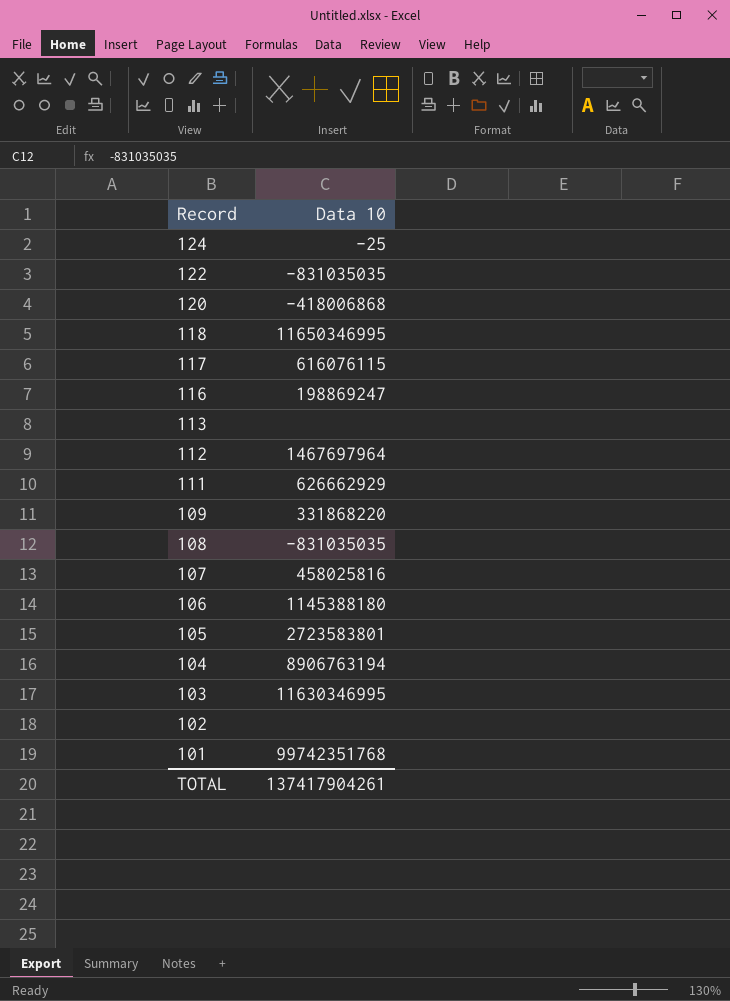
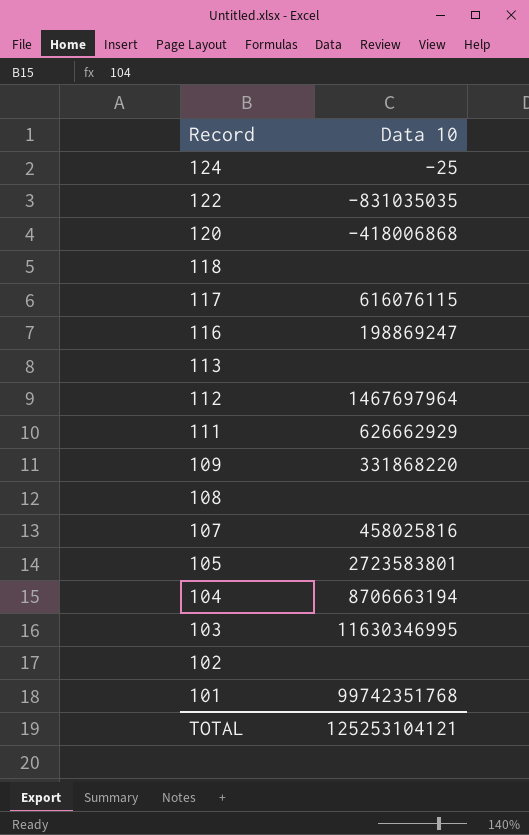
row 106: 1145388180 -> none
118 | Data 10: 11650346995 -> none
108 | Data 10: -831035035 -> none
104 | Data 10: 8906763194 -> 8706663194
TOTAL | Data 10: 137417904261 -> 125253104121

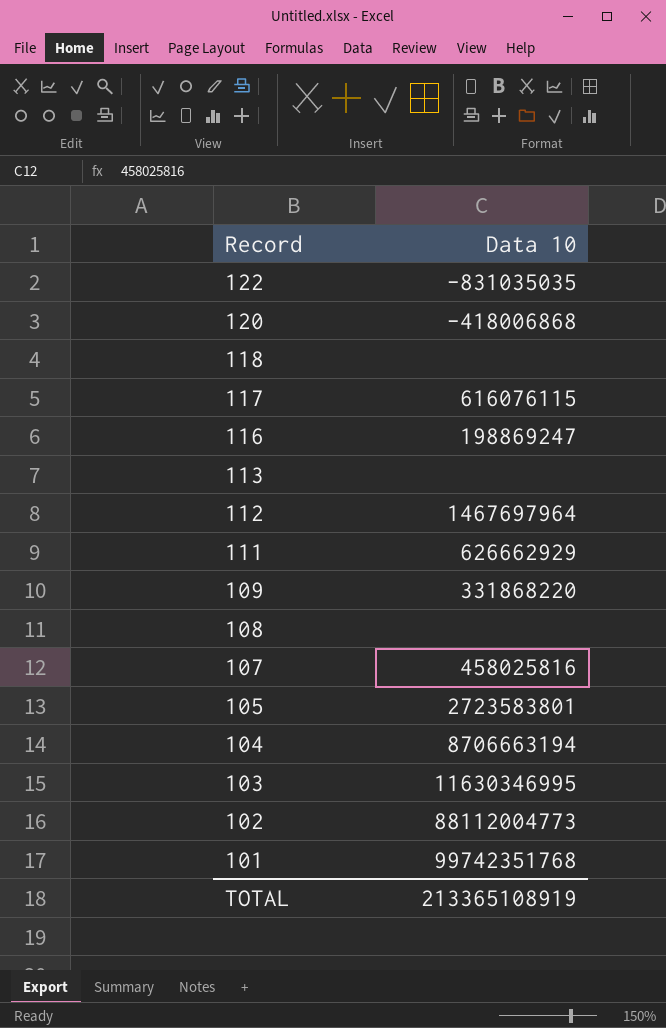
row 124: -25 -> none
102 | Data 10: none -> 88112004773
TOTAL | Data 10: 125253104121 -> 213365108919

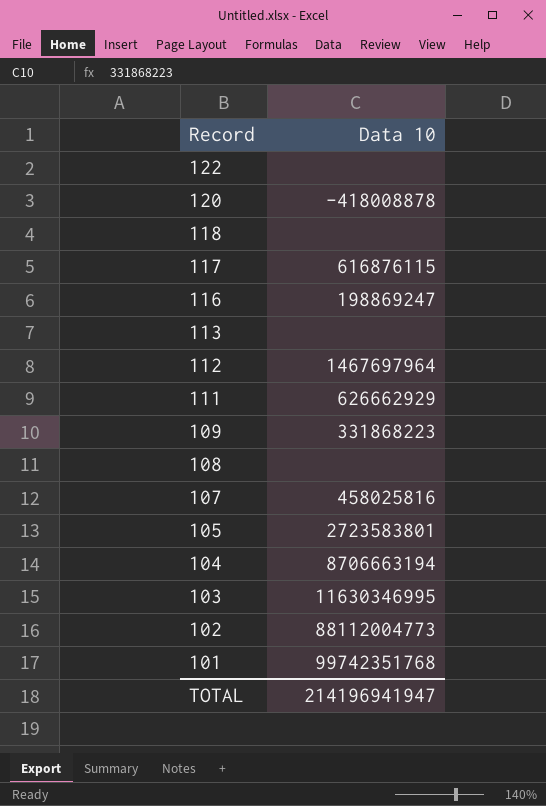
122 | Data 10: -831035035 -> none
120 | Data 10: -418006868 -> -418008878
117 | Data 10: 616076115 -> 616876115
109 | Data 10: 331868220 -> 331868223
TOTAL | Data 10: 213365108919 -> 214196941947

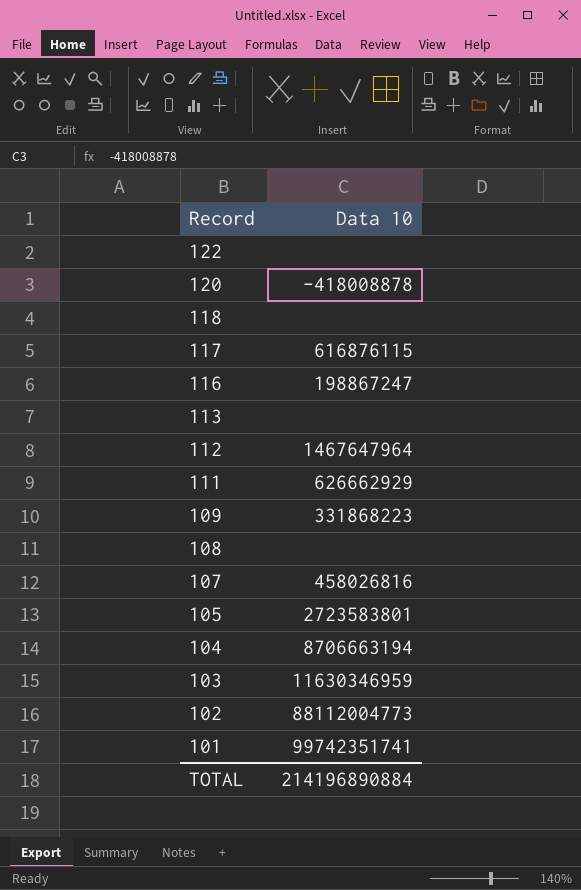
116 | Data 10: 198869247 -> 198867247
112 | Data 10: 1467697964 -> 1467647964
107 | Data 10: 458025816 -> 458026816
103 | Data 10: 11630346995 -> 11630346959
101 | Data 10: 99742351768 -> 99742351741
TOTAL | Data 10: 214196941947 -> 214196890884

